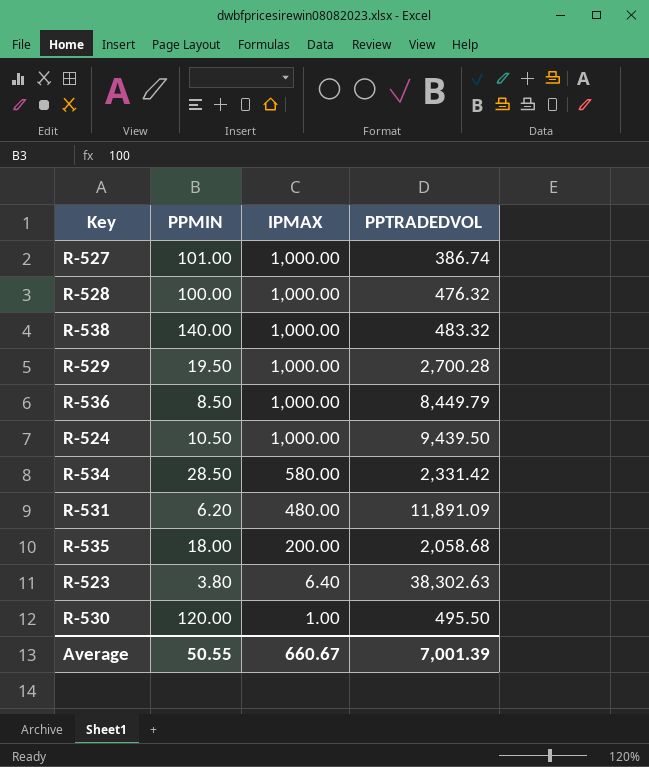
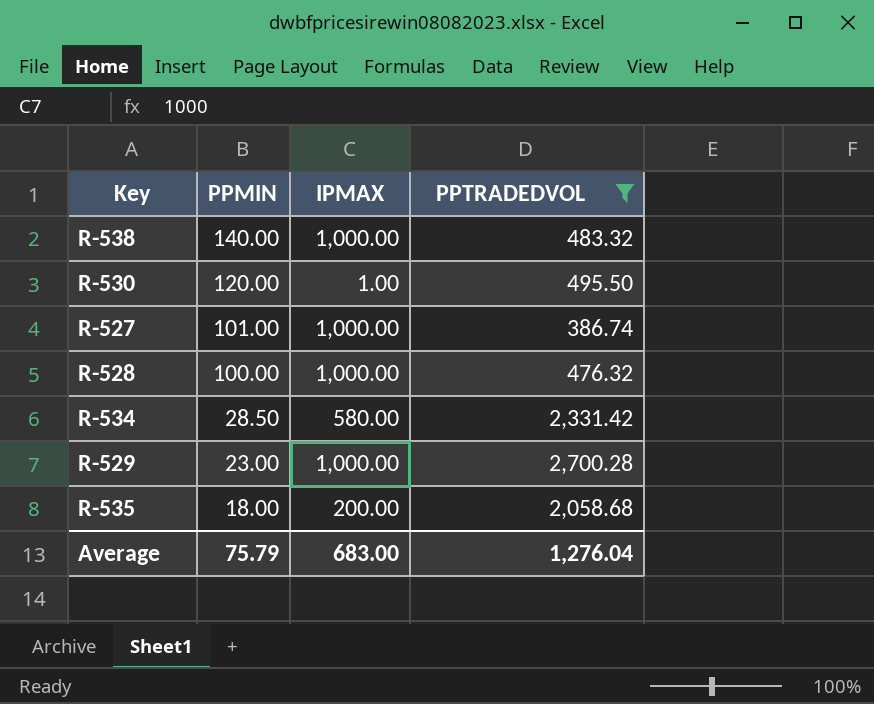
filter: none -> PPTRADEDVOL <= 2,700.28
row order: IPMAX descending -> PPMIN descending
R-529 | PPMIN: 19.50 -> 23.00
Average | PPMIN: 50.55 -> 75.79
Average | IPMAX: 660.67 -> 683.00
Average | PPTRADEDVOL: 7,001.39 -> 1,276.04

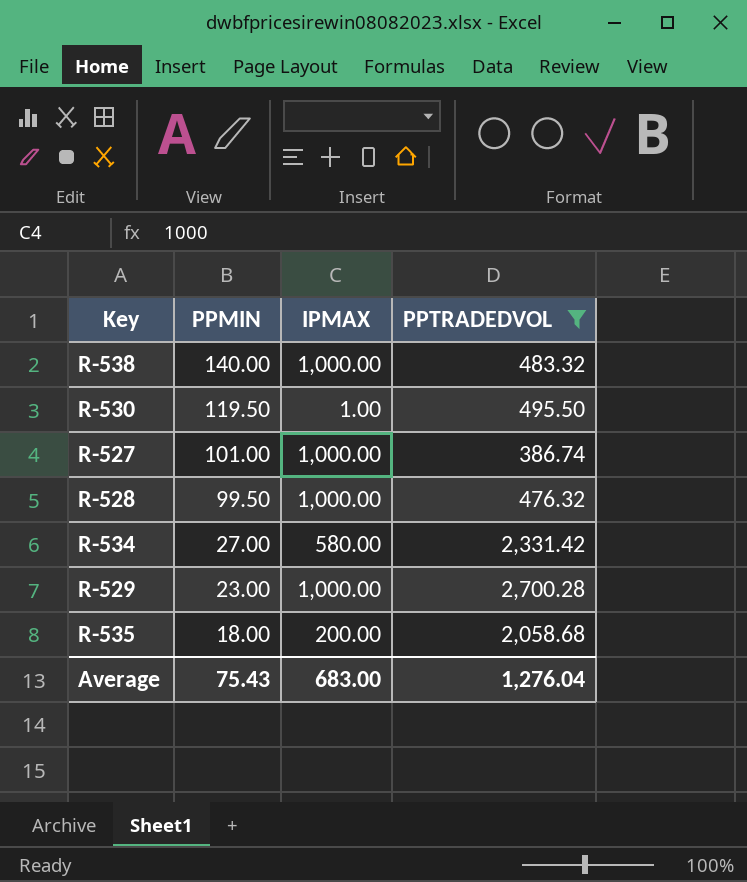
R-530 | PPMIN: 120.00 -> 119.50
R-528 | PPMIN: 100.00 -> 99.50
R-534 | PPMIN: 28.50 -> 27.00
Average | PPMIN: 75.79 -> 75.43

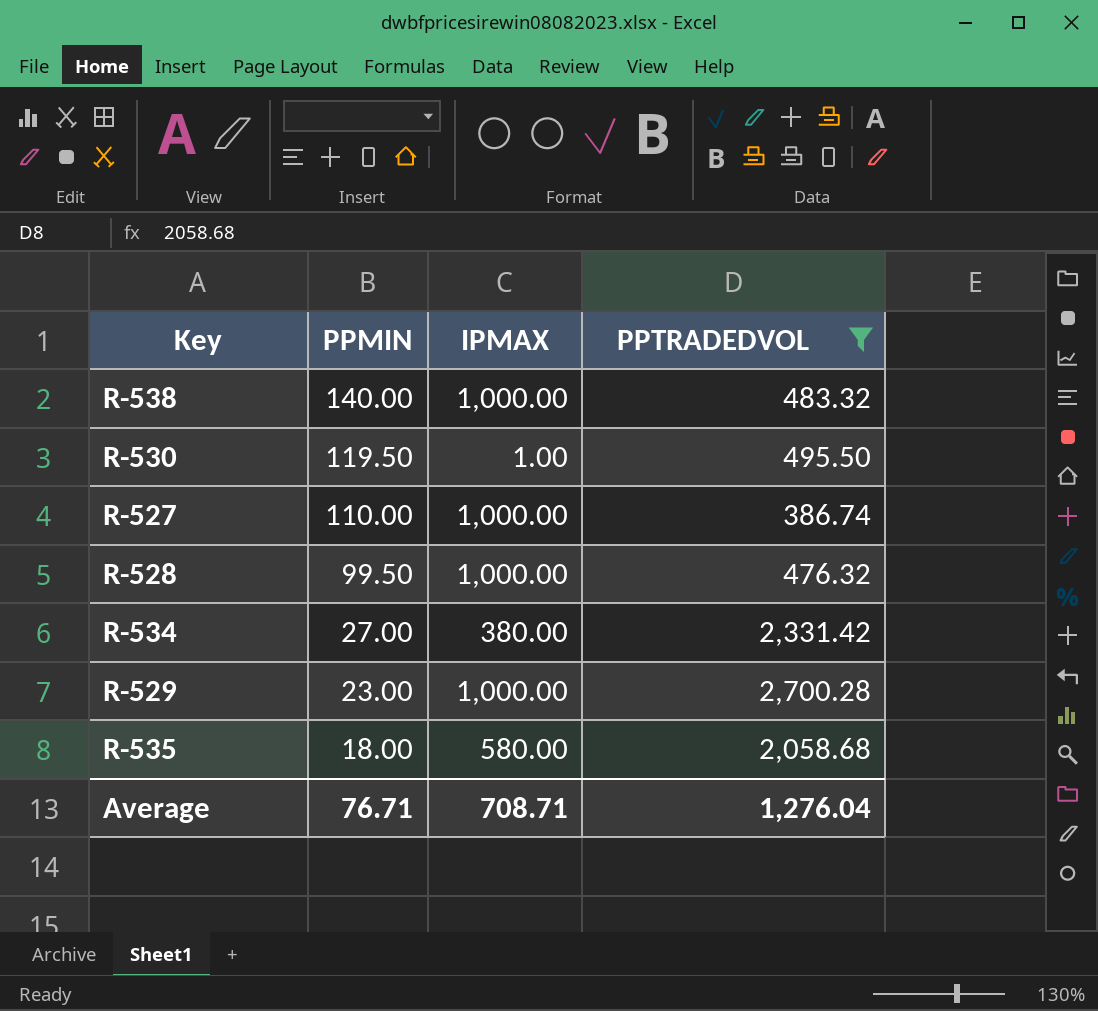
R-527 | PPMIN: 101.00 -> 110.00
R-534 | IPMAX: 580.00 -> 380.00
R-535 | IPMAX: 200.00 -> 580.00
Average | PPMIN: 75.43 -> 76.71
Average | IPMAX: 683.00 -> 708.71

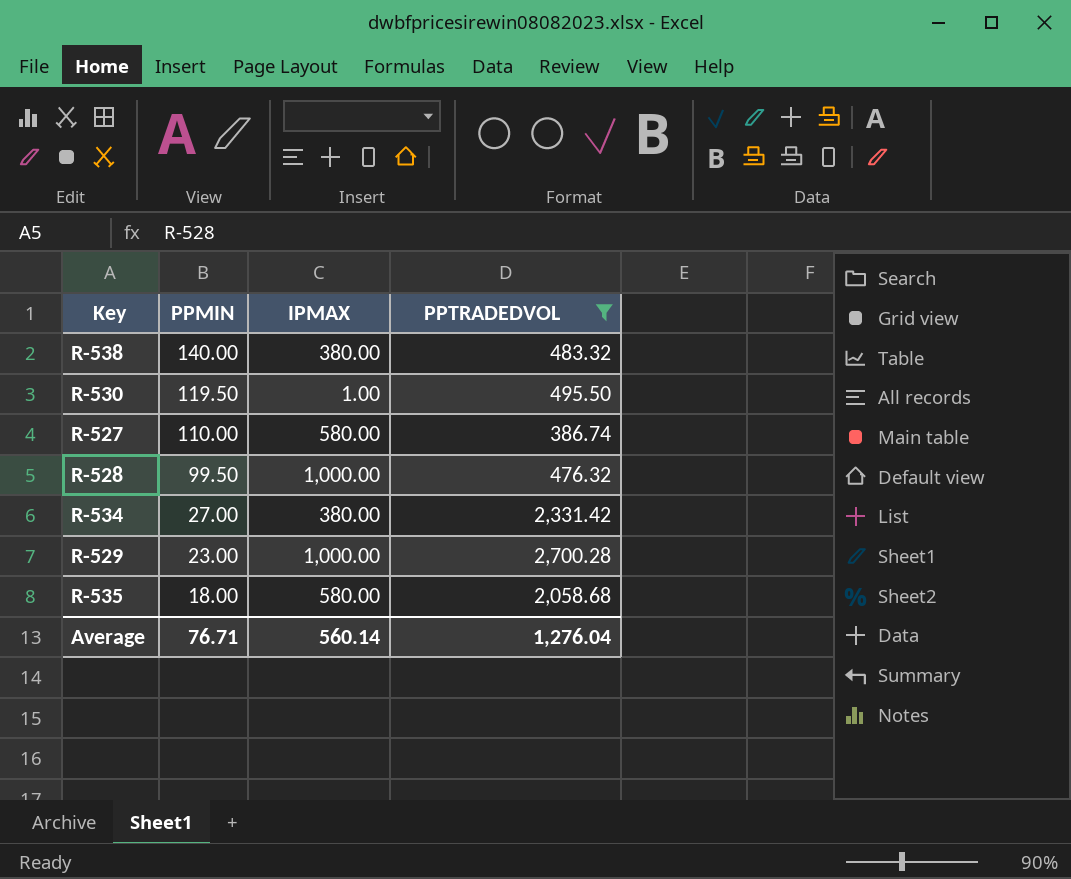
R-538 | IPMAX: 1,000.00 -> 380.00
R-527 | IPMAX: 1,000.00 -> 580.00
Average | IPMAX: 708.71 -> 560.14

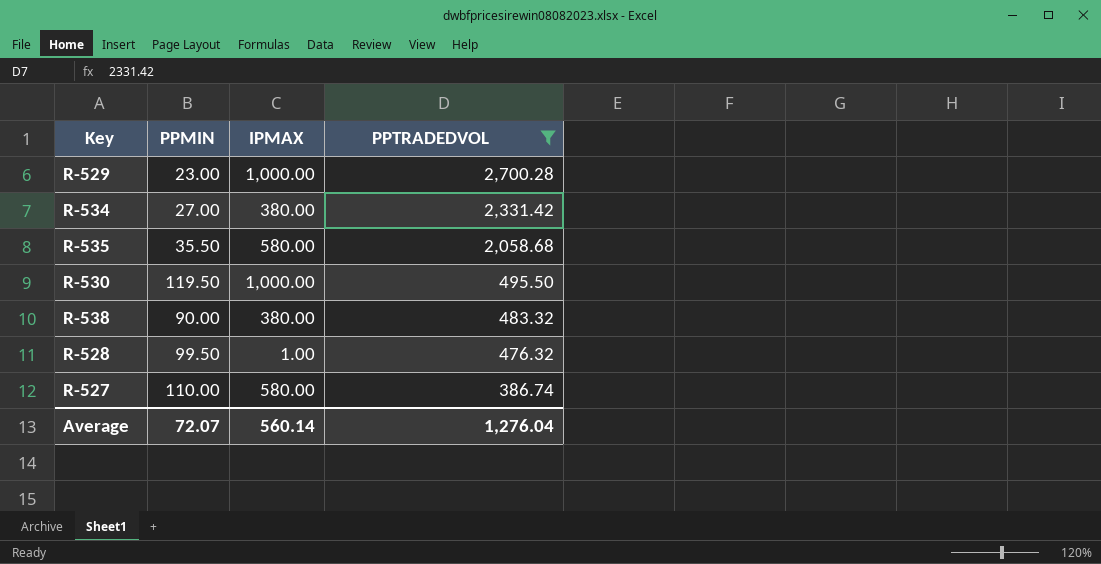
row order: PPMIN descending -> PPTRADEDVOL descending
R-535 | PPMIN: 18.00 -> 35.50
R-530 | IPMAX: 1.00 -> 1,000.00
R-538 | PPMIN: 140.00 -> 90.00
R-528 | IPMAX: 1,000.00 -> 1.00
Average | PPMIN: 76.71 -> 72.07

